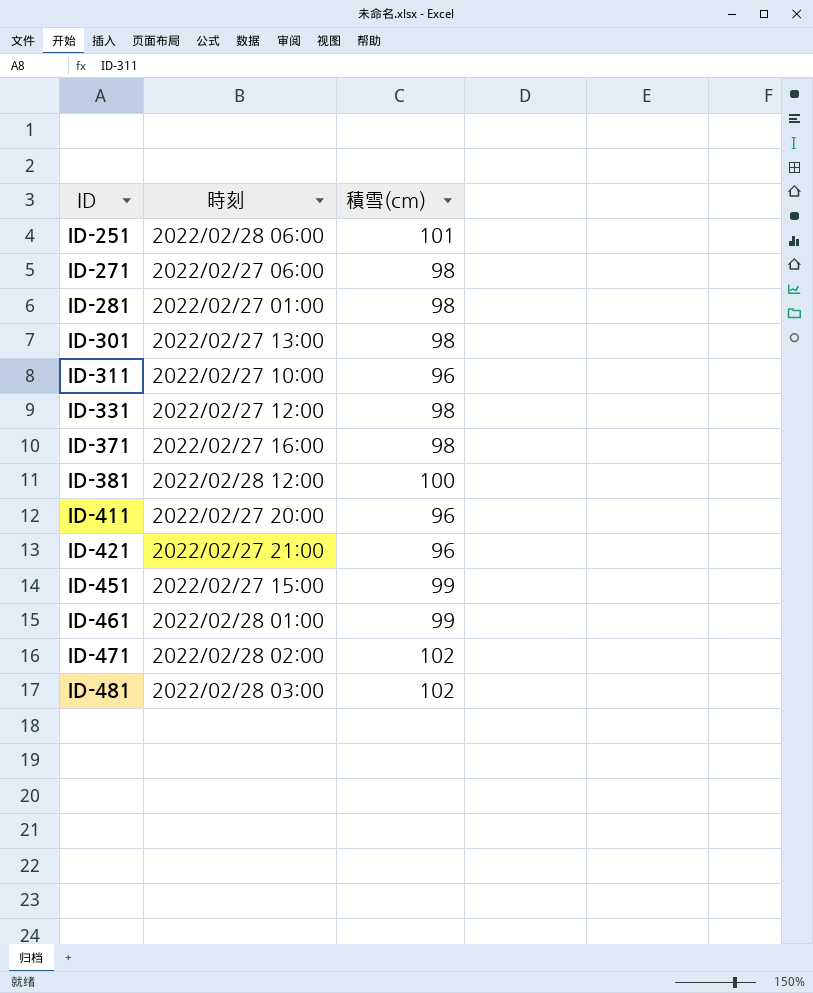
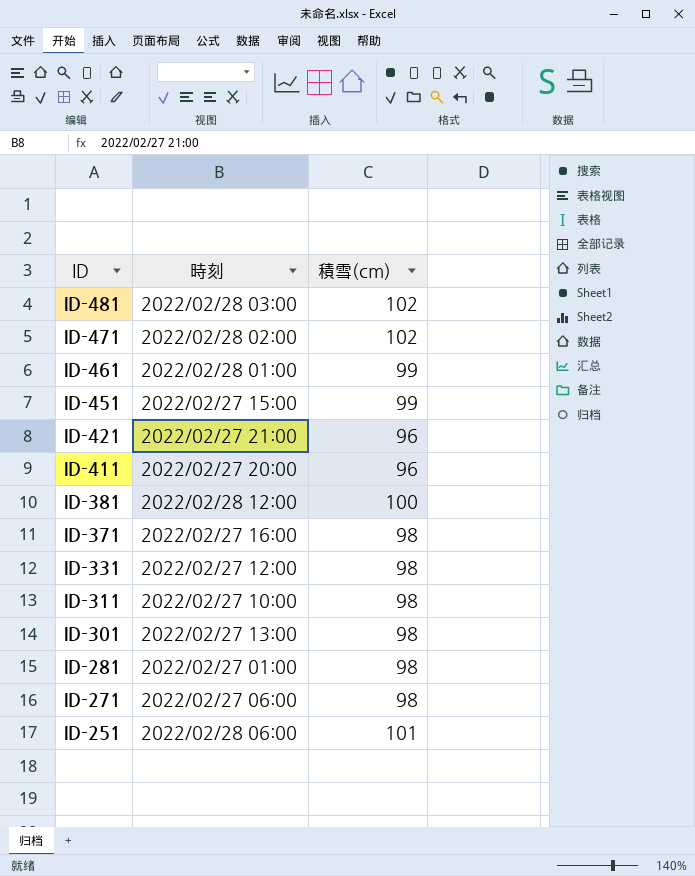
row order: ID ascending -> ID descending
ID-311 | 積雪(cm): 96 -> 98

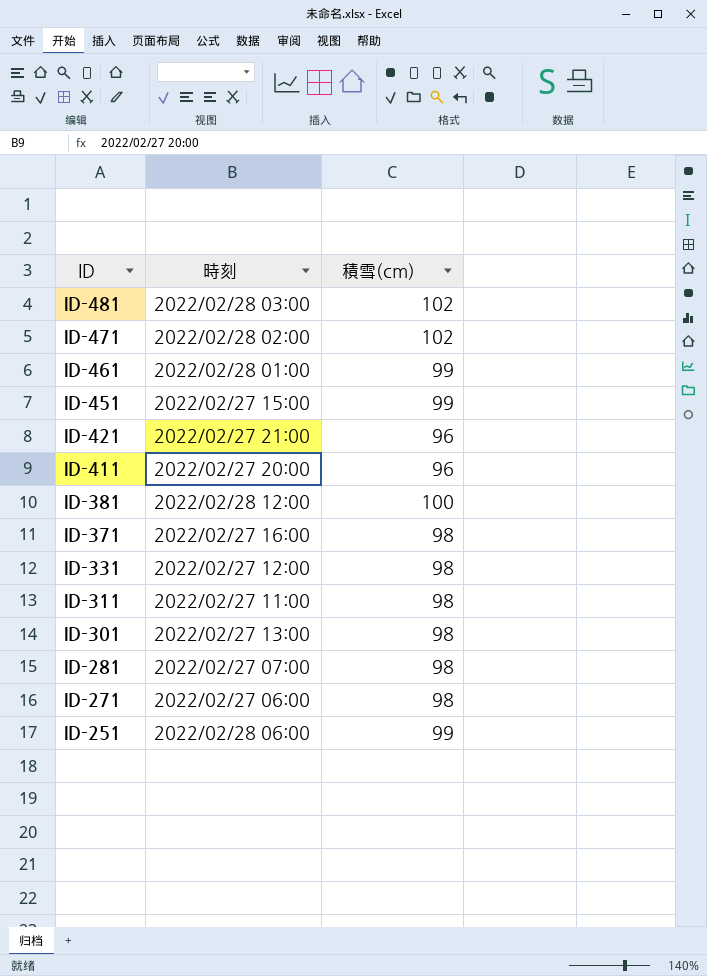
ID-311 | 時刻: 2022/02/27 10:00 -> 2022/02/27 11:00
ID-281 | 時刻: 2022/02/27 01:00 -> 2022/02/27 07:00
ID-251 | 積雪(cm): 101 -> 99

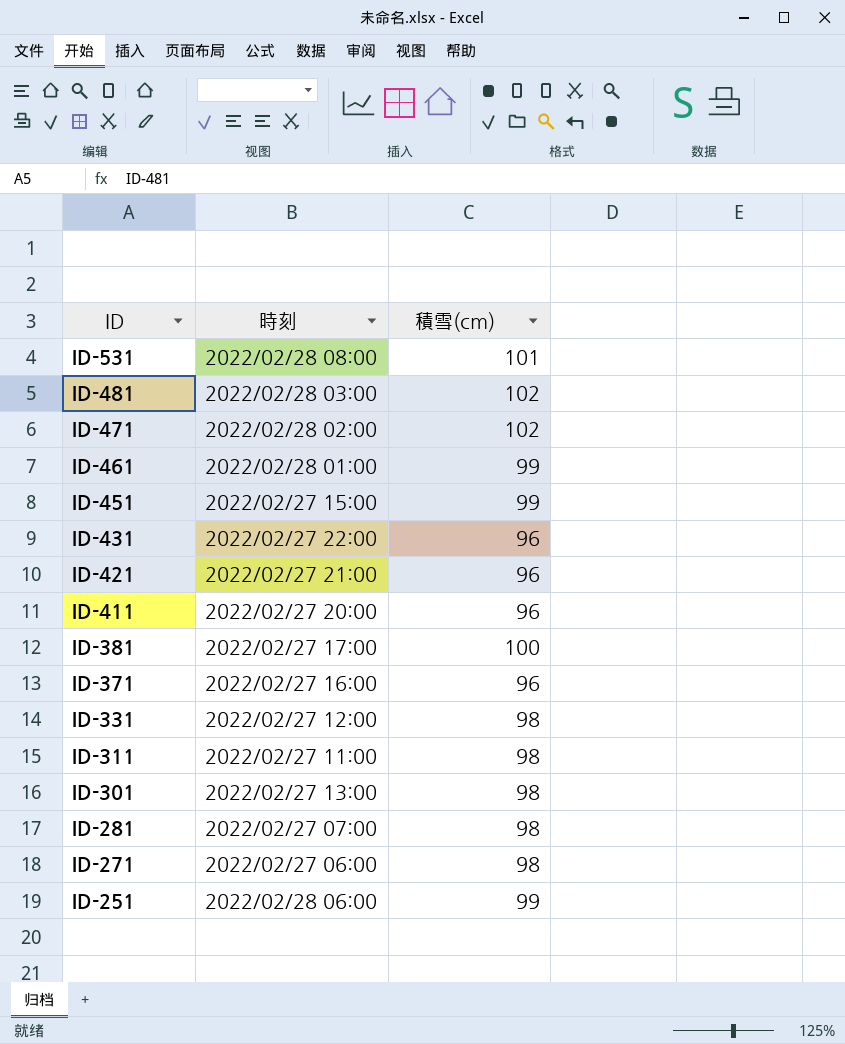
row ID-531: none -> 2022/02/28 08:00 | 101
row ID-431: none -> 2022/02/27 22:00 | 96
ID-381 | 時刻: 2022/02/28 12:00 -> 2022/02/27 17:00
ID-371 | 積雪(cm): 98 -> 96

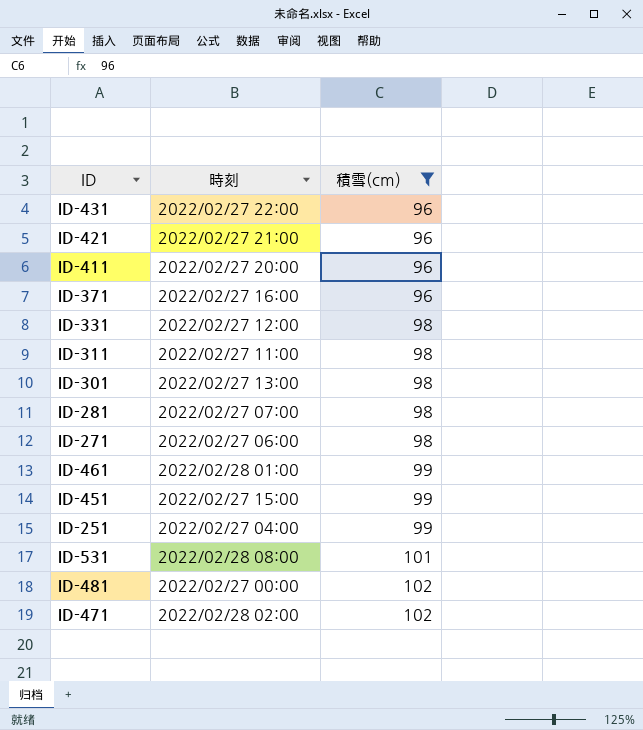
filter: none -> 積雪(cm) != 100
row order: ID descending -> 積雪(cm) ascending
ID-251 | 時刻: 2022/02/28 06:00 -> 2022/02/27 04:00
ID-481 | 時刻: 2022/02/28 03:00 -> 2022/02/27 00:00

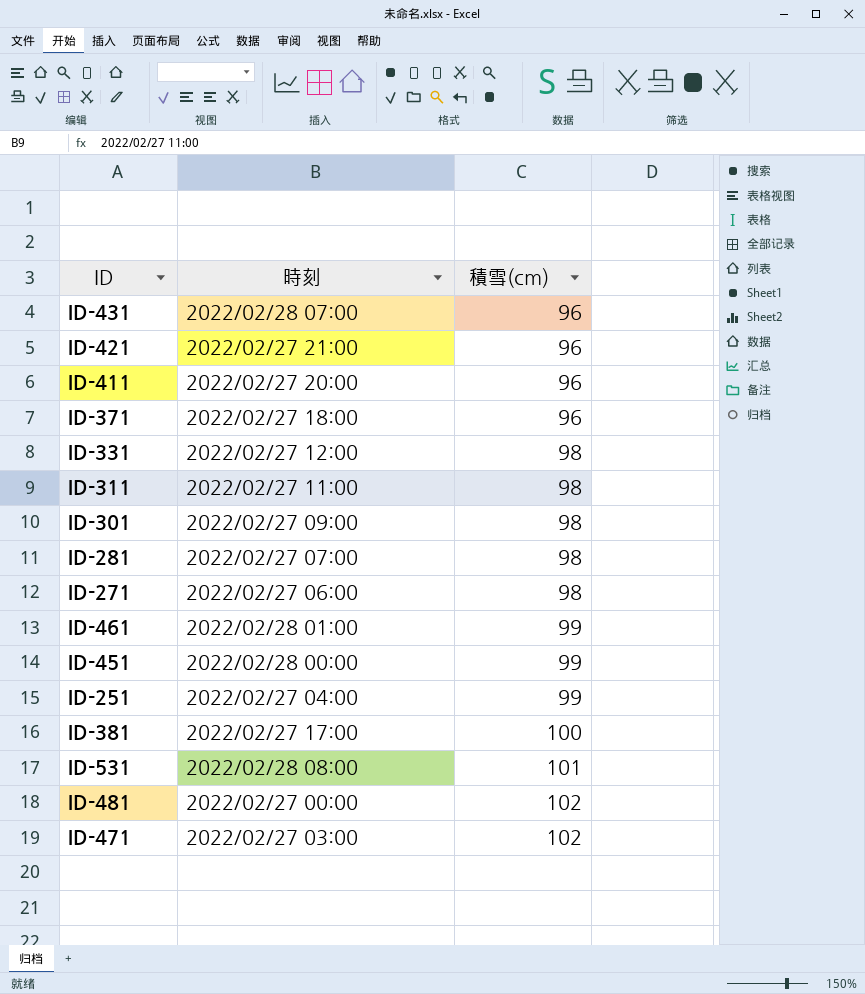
filter: 積雪(cm) != 100 -> none
ID-431 | 時刻: 2022/02/27 22:00 -> 2022/02/28 07:00
ID-371 | 時刻: 2022/02/27 16:00 -> 2022/02/27 18:00
ID-301 | 時刻: 2022/02/27 13:00 -> 2022/02/27 09:00
ID-451 | 時刻: 2022/02/27 15:00 -> 2022/02/28 00:00
ID-471 | 時刻: 2022/02/28 02:00 -> 2022/02/27 03:00

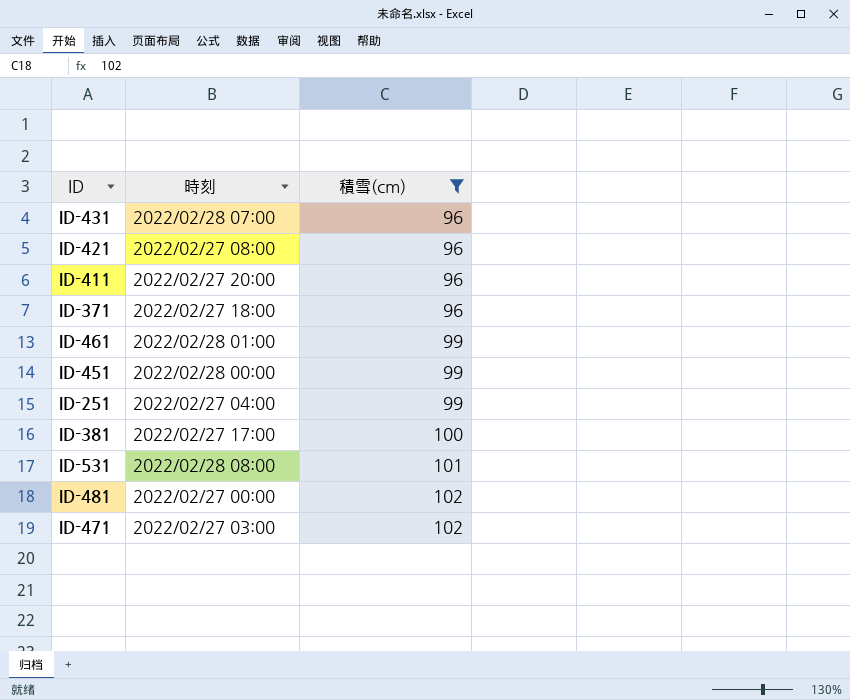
filter: none -> 積雪(cm) != 98
ID-421 | 時刻: 2022/02/27 21:00 -> 2022/02/27 08:00

